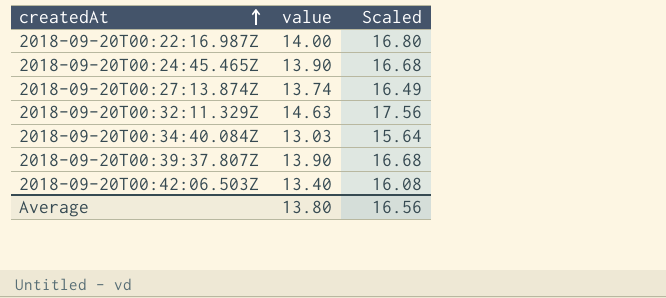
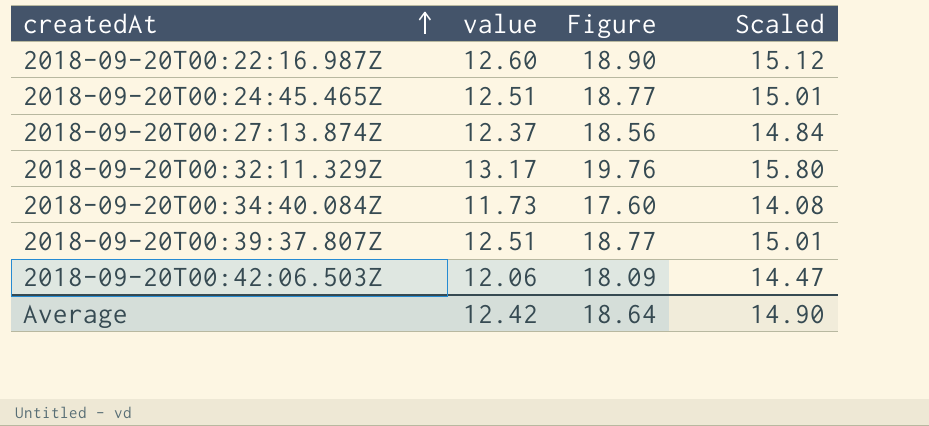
column Figure | formula: none -> [value] * 1.5
2018-09-20T00:22:16.987Z | value: 14.00 -> 12.60
2018-09-20T00:22:16.987Z | Scaled: 16.80 -> 15.12
2018-09-20T00:24:45.465Z | value: 13.90 -> 12.51
2018-09-20T00:24:45.465Z | Scaled: 16.68 -> 15.01
2018-09-20T00:27:13.874Z | value: 13.74 -> 12.37
2018-09-20T00:27:13.874Z | Scaled: 16.49 -> 14.84
2018-09-20T00:32:11.329Z | value: 14.63 -> 13.17
2018-09-20T00:32:11.329Z | Scaled: 17.56 -> 15.80
2018-09-20T00:34:40.084Z | value: 13.03 -> 11.73
2018-09-20T00:34:40.084Z | Scaled: 15.64 -> 14.08
2018-09-20T00:39:37.807Z | value: 13.90 -> 12.51
2018-09-20T00:39:37.807Z | Scaled: 16.68 -> 15.01
2018-09-20T00:42:06.503Z | value: 13.40 -> 12.06
2018-09-20T00:42:06.503Z | Scaled: 16.08 -> 14.47
Average | value: 13.80 -> 12.42
Average | Scaled: 16.56 -> 14.90

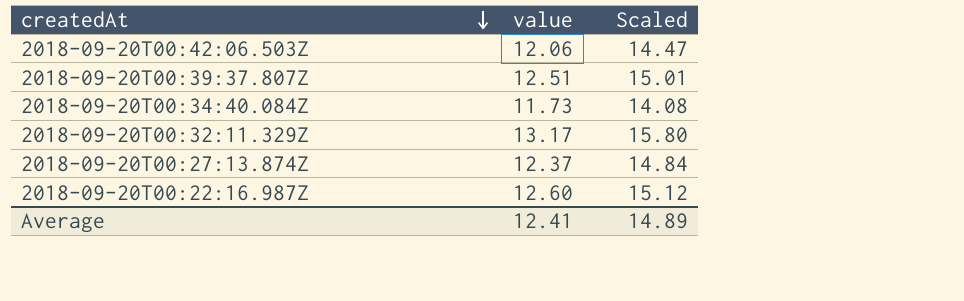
row order: createdAt ascending -> createdAt descending
column Figure | formula: [value] * 1.5 -> none
row 2018-09-20T00:24:45.465Z: 12.51 | 18.77 | 15.01 -> none
Average | value: 12.42 -> 12.41
Average | Scaled: 14.90 -> 14.89

